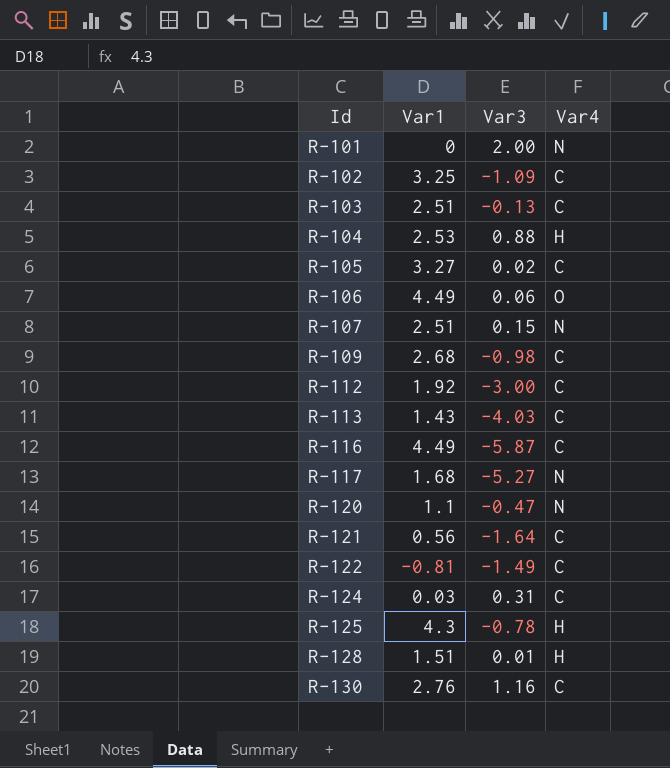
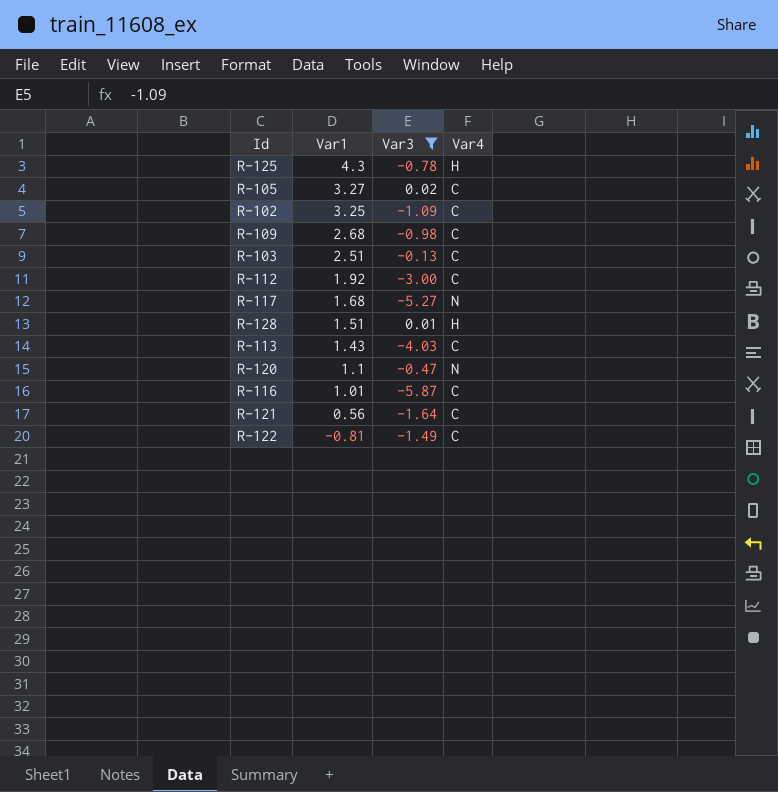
filter: none -> Var3 <= 0.02
row order: Id ascending -> Var1 descending
R-116 | Var1: 4.49 -> 1.01

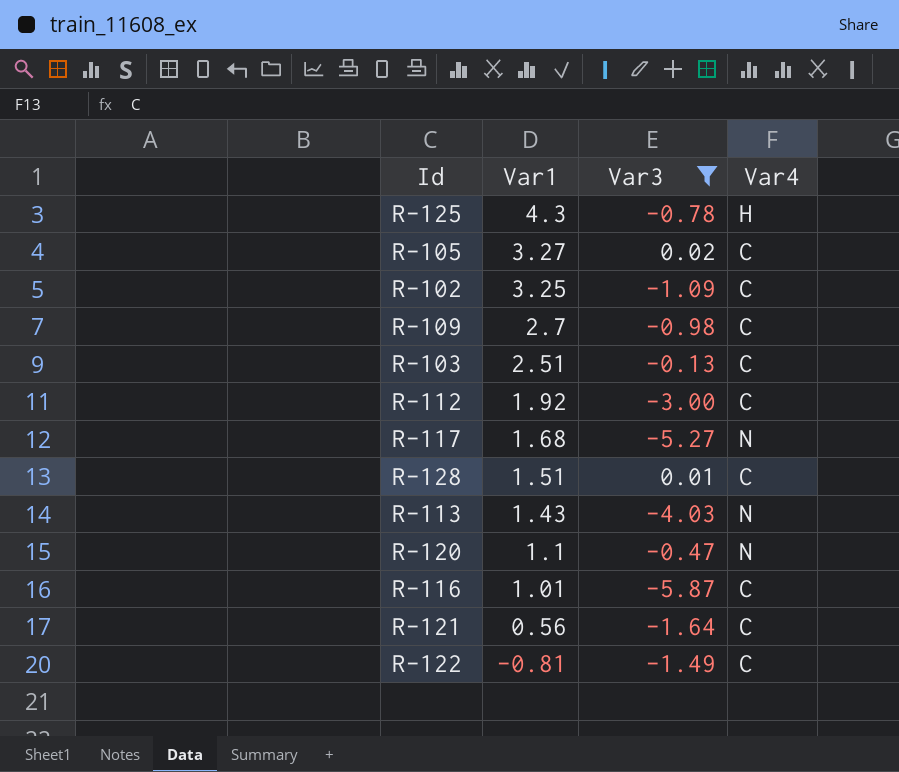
R-109 | Var1: 2.68 -> 2.7
R-128 | Var4: H -> C
R-113 | Var4: C -> N

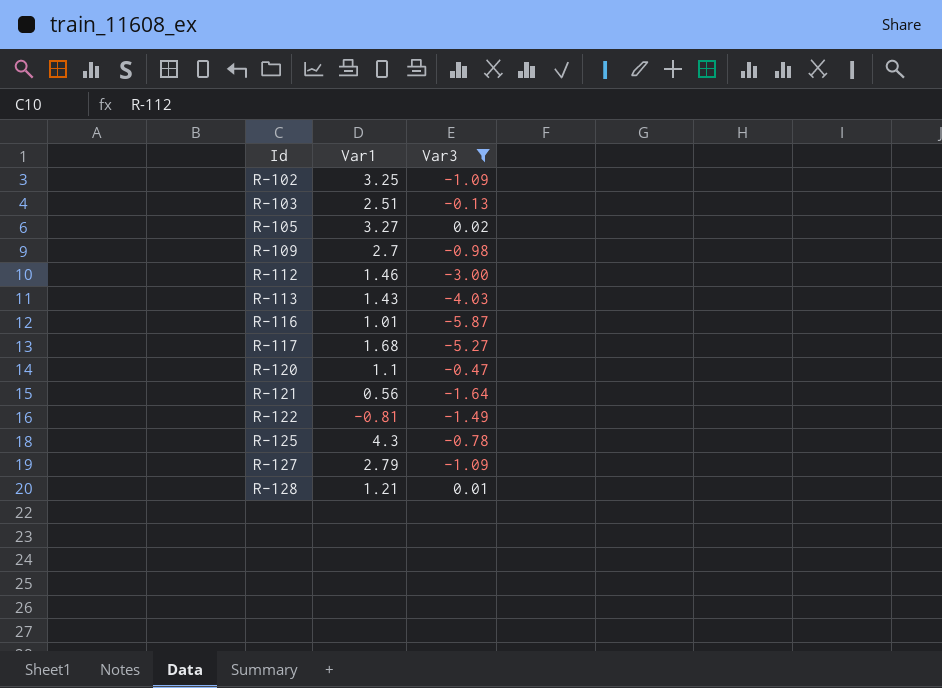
row order: Var1 descending -> Id ascending
column Var4 | position: 4 -> none
R-112 | Var1: 1.92 -> 1.46
row R-127: none -> 2.79 | -1.09
R-128 | Var1: 1.51 -> 1.21

